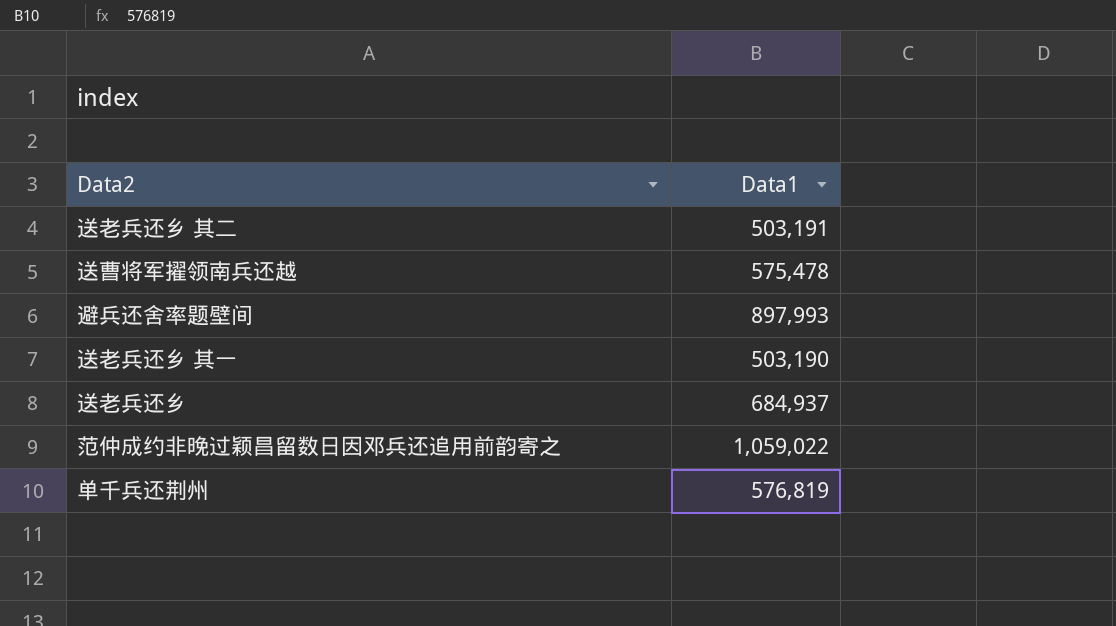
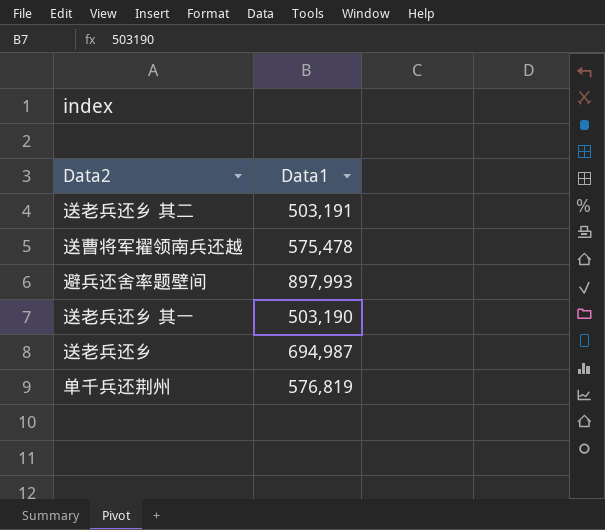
row 范仲成约非晚过颖昌留数日因邓兵还追用前韵寄之: 1,059,022 -> none
送老兵还乡 | Data1: 684,937 -> 694,987

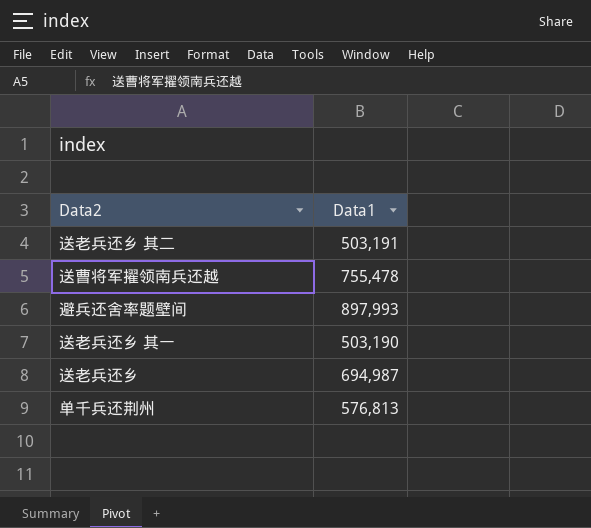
送曹将军擢领南兵还越 | Data1: 575,478 -> 755,478
单千兵还荆州 | Data1: 576,819 -> 576,813

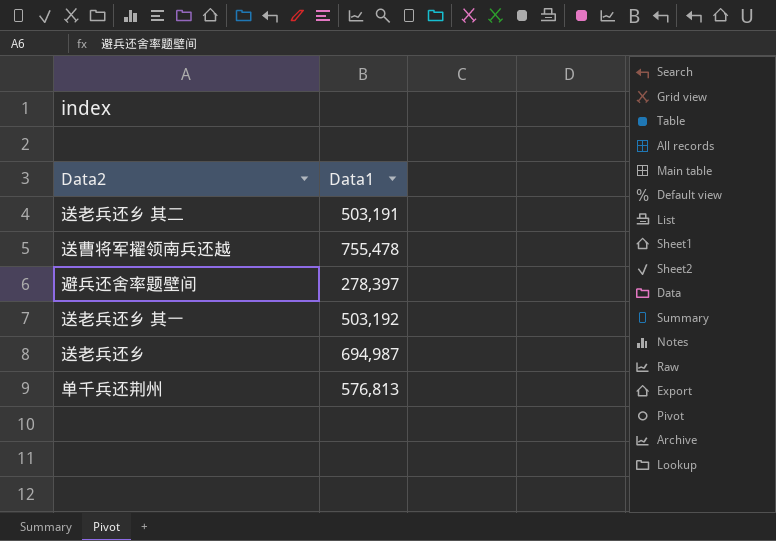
避兵还舍率题壁间 | Data1: 897,993 -> 278,397
送老兵还乡 其一 | Data1: 503,190 -> 503,192

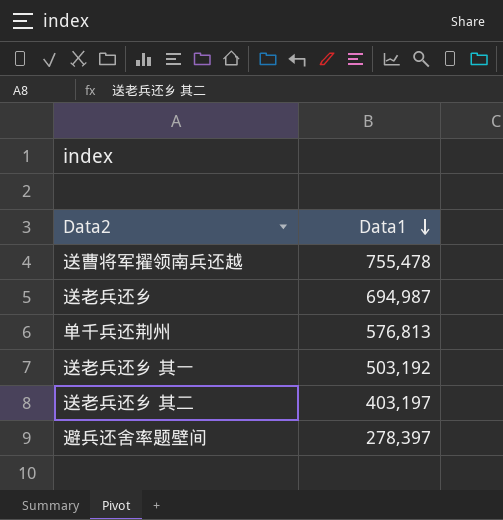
row order: none -> Data1 descending
送老兵还乡 其二 | Data1: 503,191 -> 403,197

